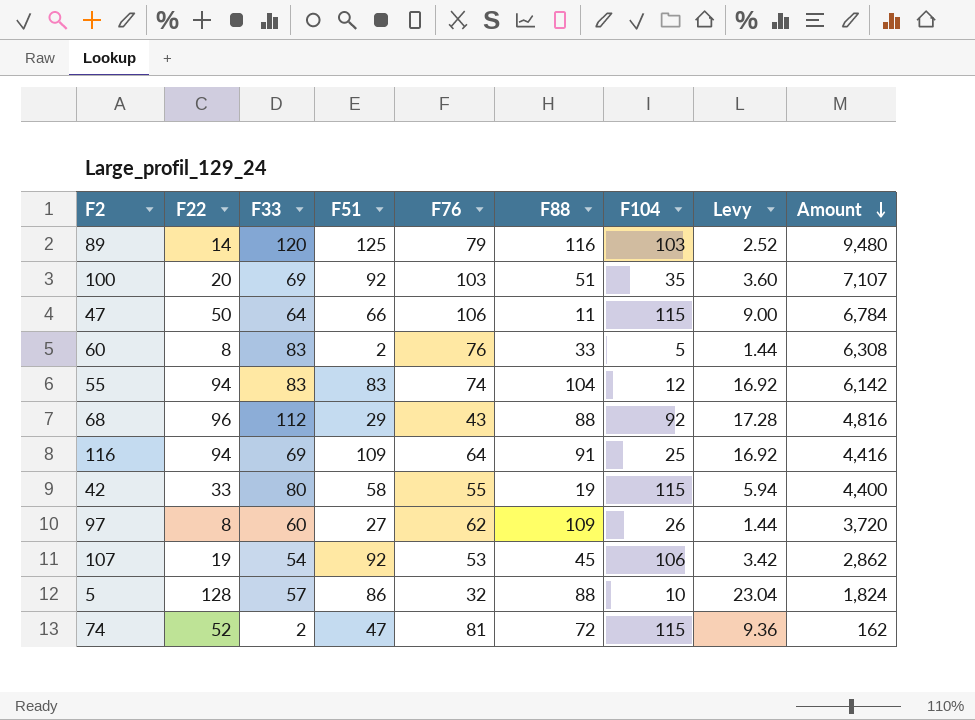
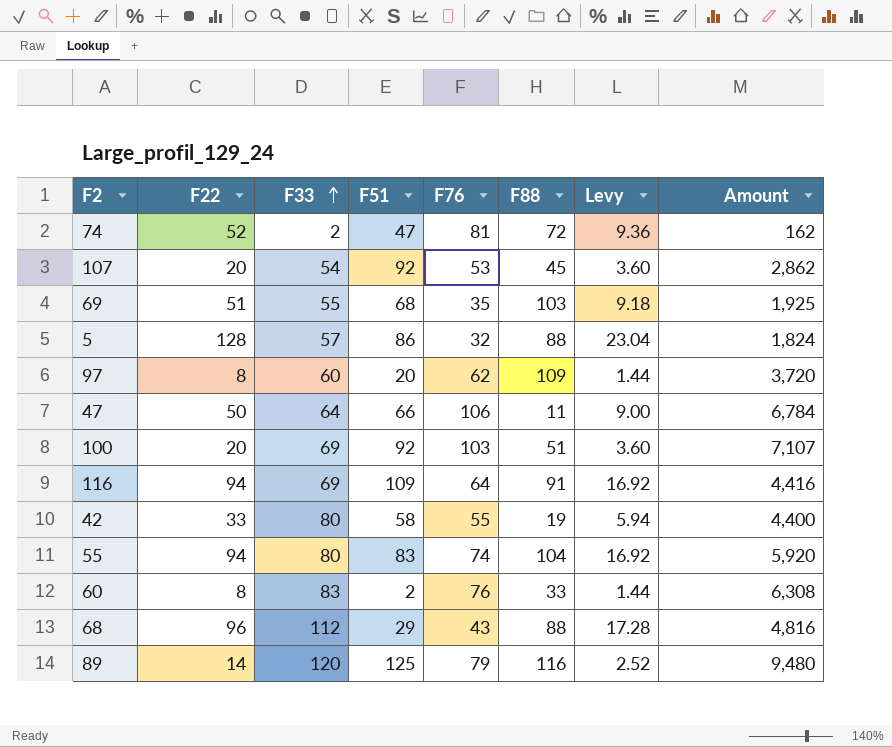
row order: Amount descending -> F33 ascending
column F104 | position: 7 -> none
107 | F22: 19 -> 20
107 | Levy: 3.42 -> 3.60
row 69: none -> 51 | 55 | 68 | 35 | 103 | 9.18 | 1,925
97 | F51: 27 -> 20
55 | F33: 83 -> 80
55 | Amount: 6,142 -> 5,920

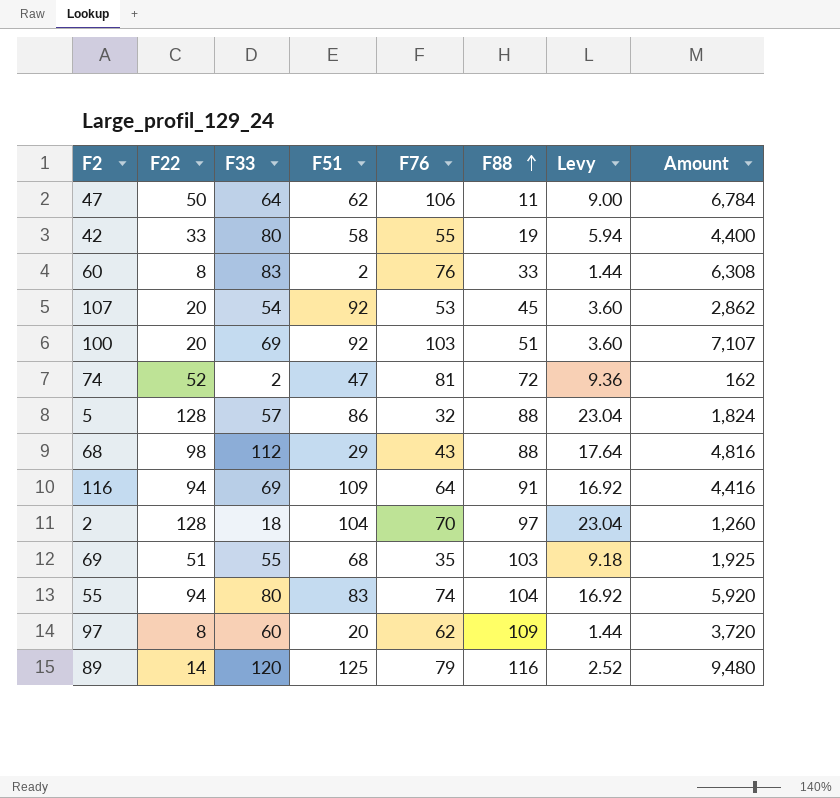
row order: F33 ascending -> F88 ascending
47 | F51: 66 -> 62
68 | F22: 96 -> 98
68 | Levy: 17.28 -> 17.64
row 2: none -> 128 | 18 | 104 | 70 | 97 | 23.04 | 1,260

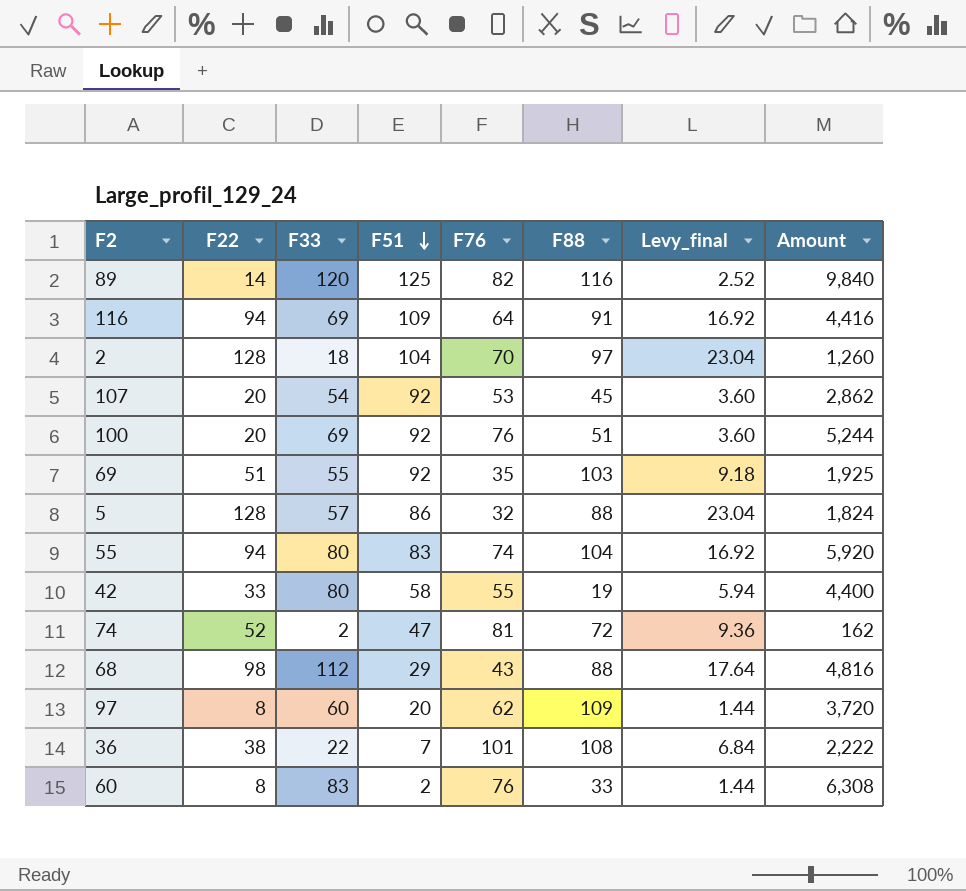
row order: F88 ascending -> F51 descending
column name: Levy -> Levy_final
row 47: 50 | 64 | 62 | 106 | 11 | 9.00 | 6,784 -> none
89 | F76: 79 -> 82
89 | Amount: 9,480 -> 9,840
100 | F76: 103 -> 76
100 | Amount: 7,107 -> 5,244
69 | F51: 68 -> 92
row 36: none -> 38 | 22 | 7 | 101 | 108 | 6.84 | 2,222

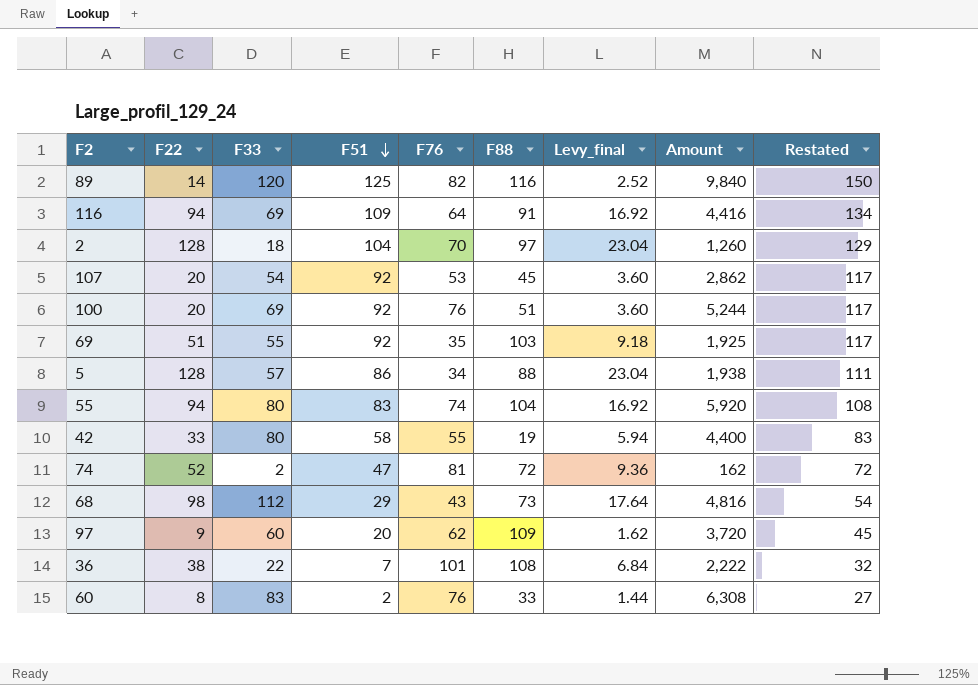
column Restated | formula: none -> [F51] + 25
5 | F76: 32 -> 34
5 | Amount: 1,824 -> 1,938
68 | F88: 88 -> 73
97 | F22: 8 -> 9
97 | Levy_final: 1.44 -> 1.62

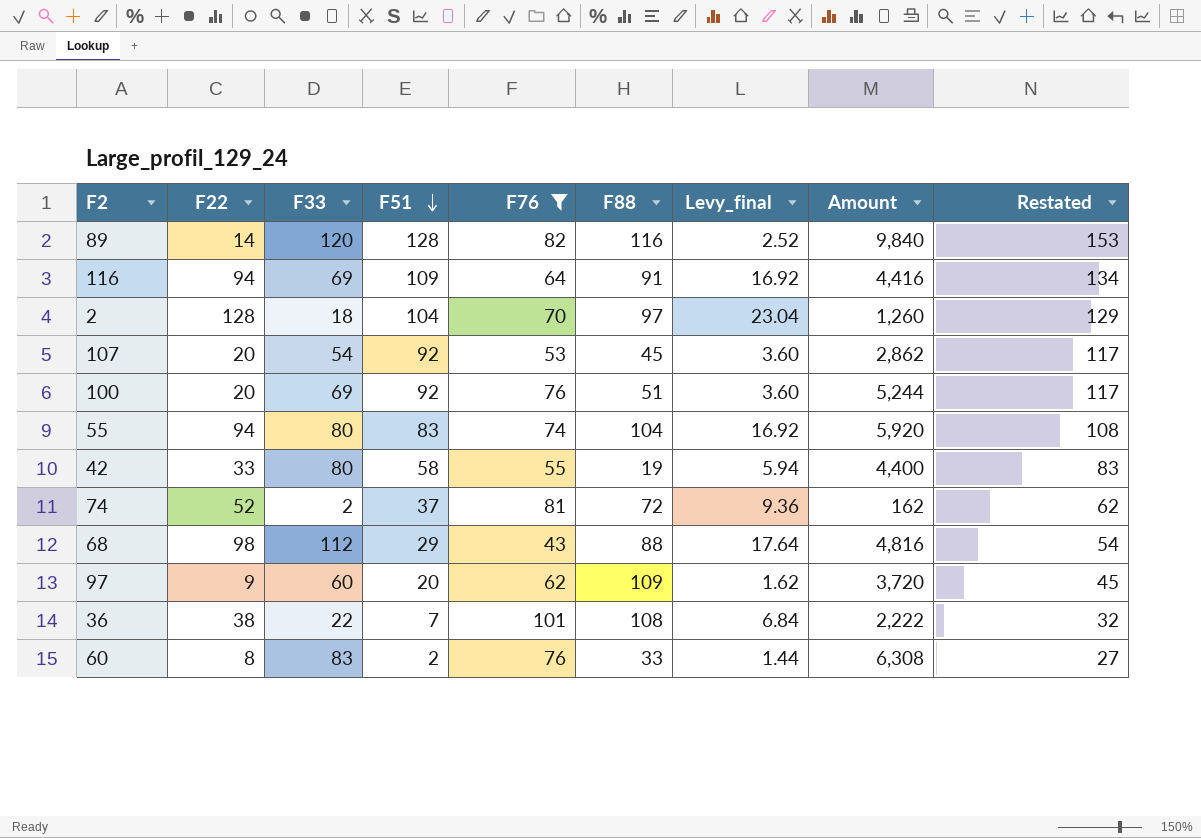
filter: none -> F76 >= 43
89 | F51: 125 -> 128
89 | Restated: 150 -> 153
74 | F51: 47 -> 37
74 | Restated: 72 -> 62
68 | F88: 73 -> 88

